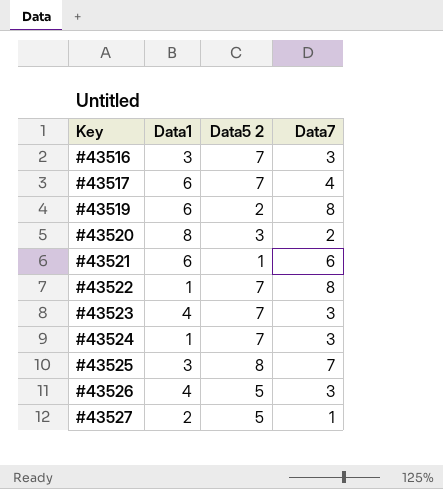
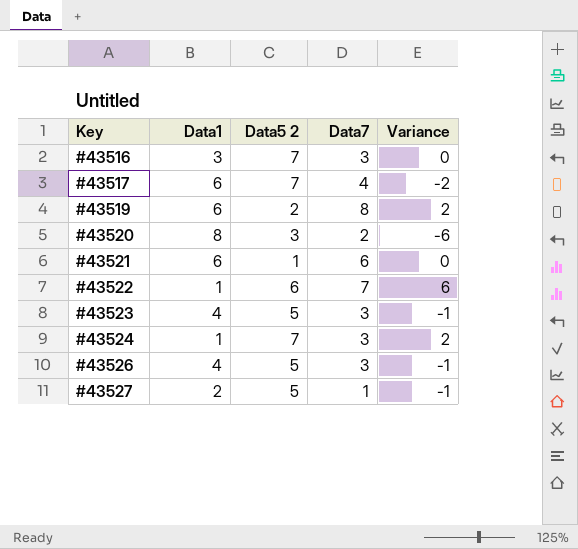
column Variance | formula: none -> [Data7] - [Data1]
row #43525: 3 | 8 | 7 -> none
#43522 | Data5 2: 7 -> 6
#43522 | Data7: 8 -> 7
#43523 | Data5 2: 7 -> 5

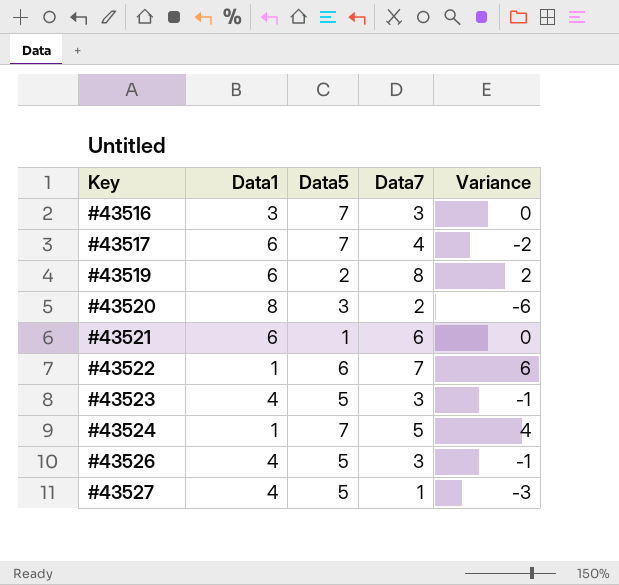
column name: Data5 2 -> Data5
#43524 | Data7: 3 -> 5
#43524 | Variance: 2 -> 4
#43527 | Data1: 2 -> 4
#43527 | Variance: -1 -> -3

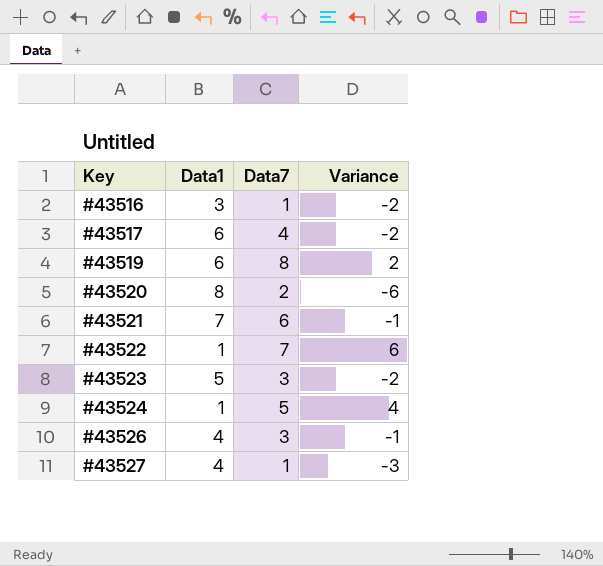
column Data5 | position: 3 -> none
#43516 | Data7: 3 -> 1
#43516 | Variance: 0 -> -2
#43521 | Data1: 6 -> 7
#43521 | Variance: 0 -> -1
#43523 | Data1: 4 -> 5
#43523 | Variance: -1 -> -2

